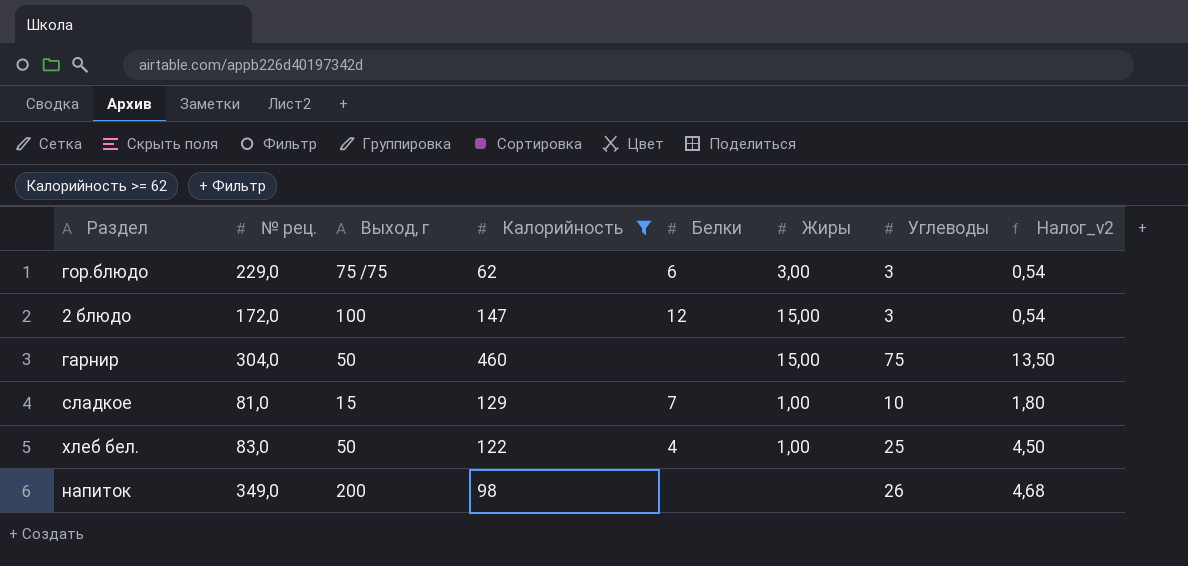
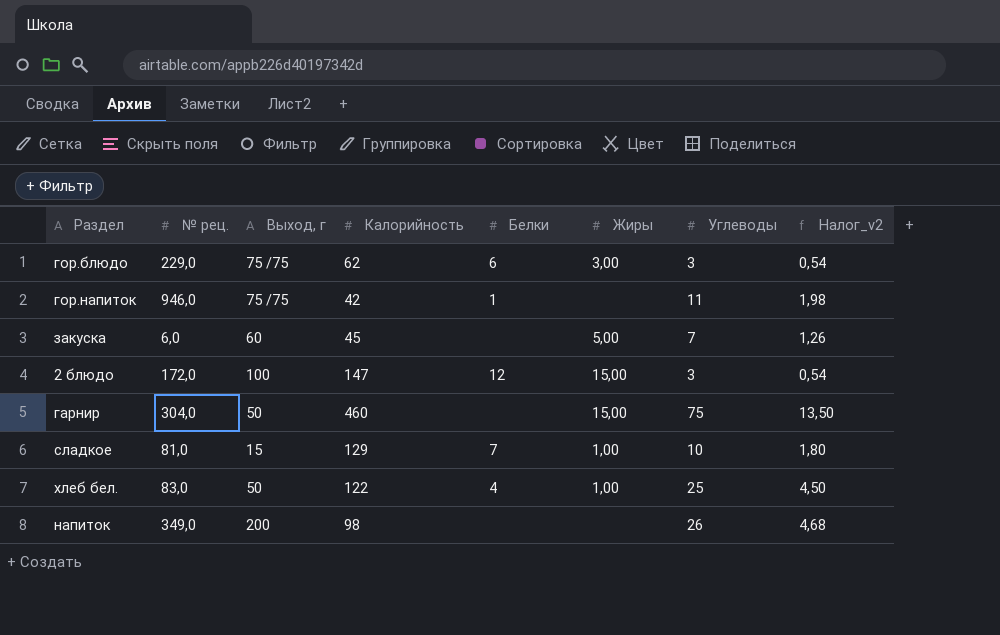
filter: Калорийность >= 62 -> none

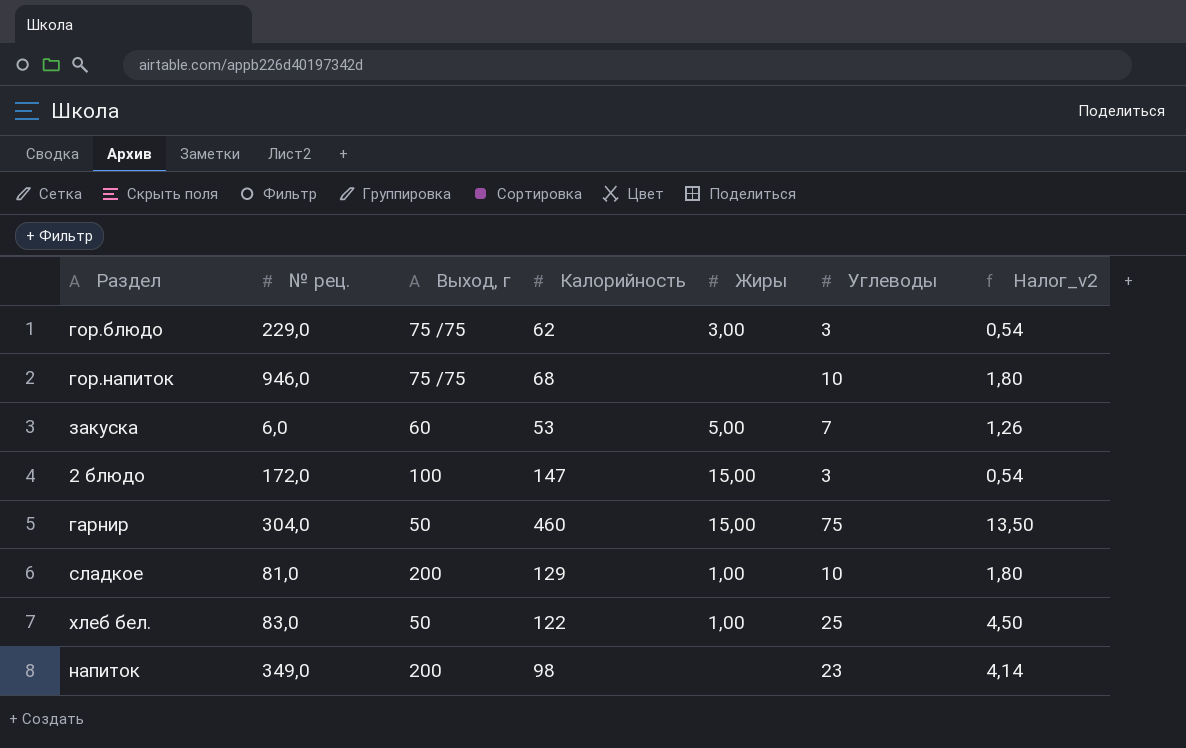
column Белки | position: 5 -> none
гор.напиток | Калорийность: 42 -> 68
гор.напиток | Углеводы: 11 -> 10
гор.напиток | Налог_v2: 1,98 -> 1,80
закуска | Калорийность: 45 -> 53
сладкое | Выход, г: 15 -> 200
напиток | Углеводы: 26 -> 23
напиток | Налог_v2: 4,68 -> 4,14

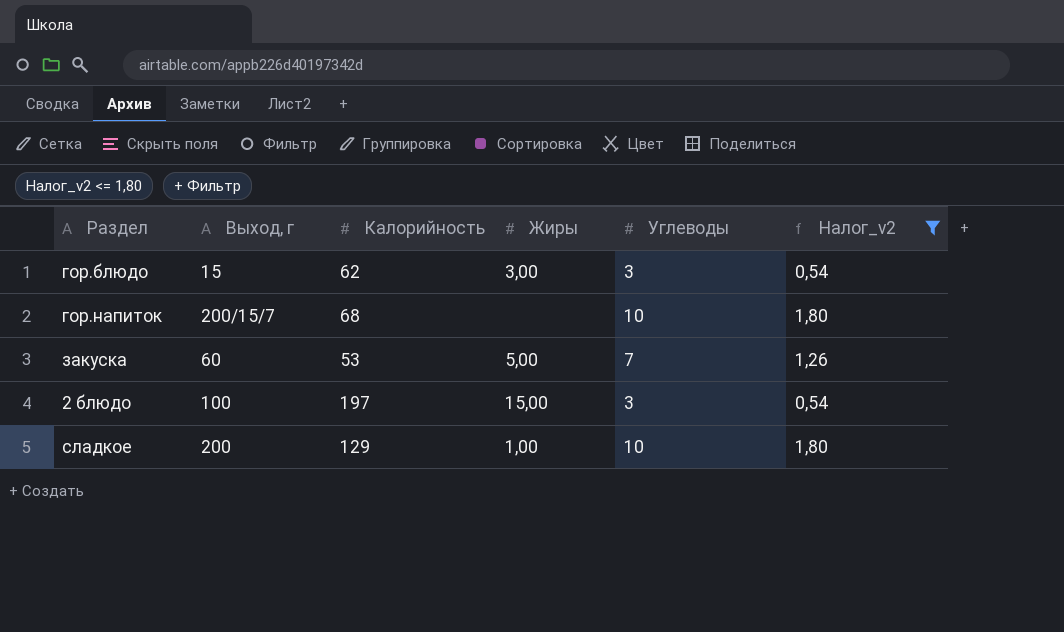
filter: none -> Налог_v2 <= 1,80
column № рец. | position: 2 -> none
гор.блюдо | Выход, г: 75 /75 -> 15
гор.напиток | Выход, г: 75 /75 -> 200/15/7
2 блюдо | Калорийность: 147 -> 197

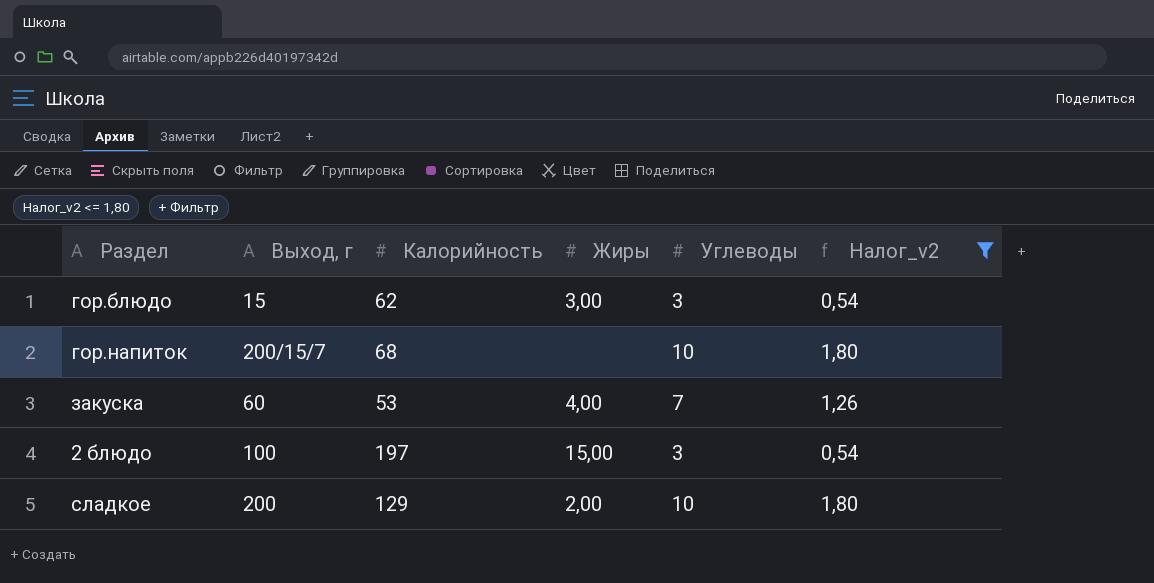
закуска | Жиры: 5,00 -> 4,00
сладкое | Жиры: 1,00 -> 2,00

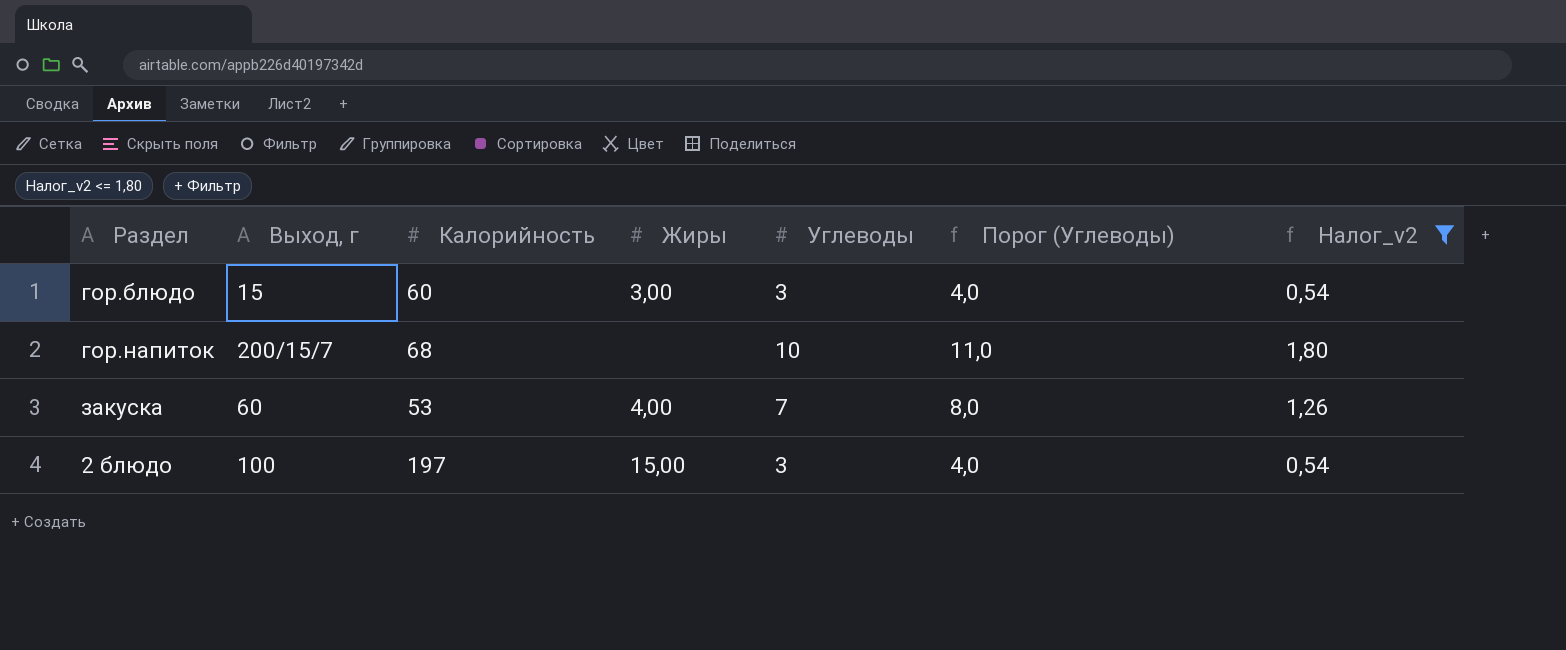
column Порог (Углеводы) | formula: none -> [Углеводы] + 1
row сладкое: 200 | 129 | 2,00 | 10 | 1,80 -> none
гор.блюдо | Калорийность: 62 -> 60

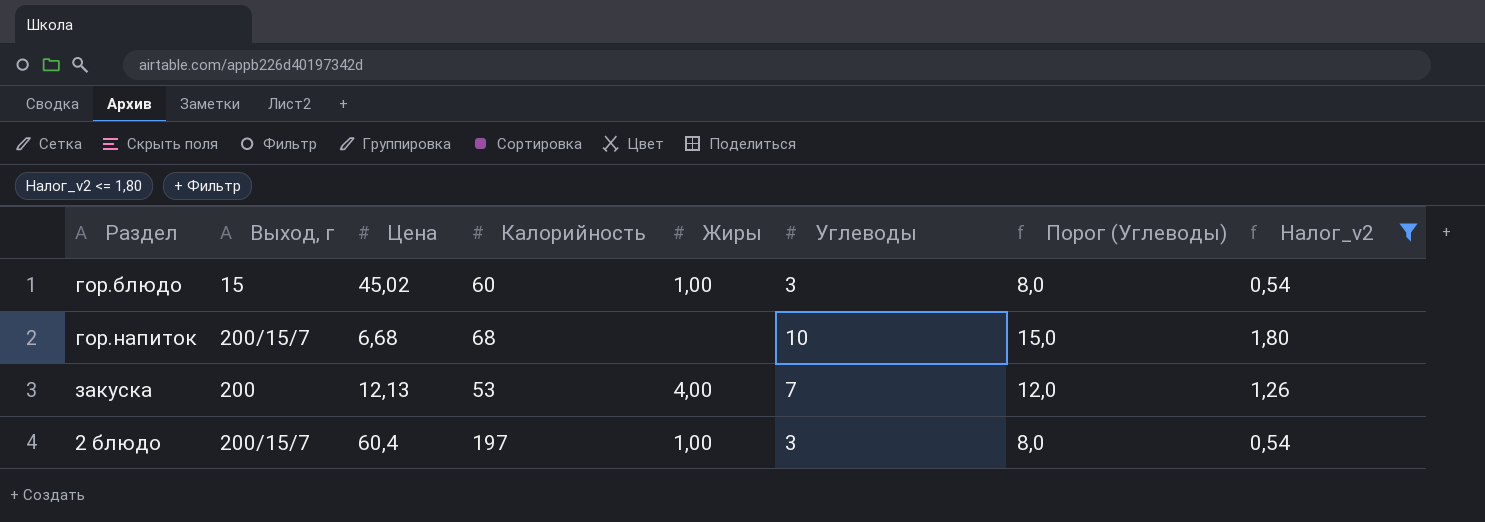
column Цена | position: none -> 3
column Порог (Углеводы) | formula: [Углеводы] + 1 -> [Углеводы] + 5
гор.блюдо | Жиры: 3,00 -> 1,00
закуска | Выход, г: 60 -> 200
2 блюдо | Выход, г: 100 -> 200/15/7
2 блюдо | Жиры: 15,00 -> 1,00

